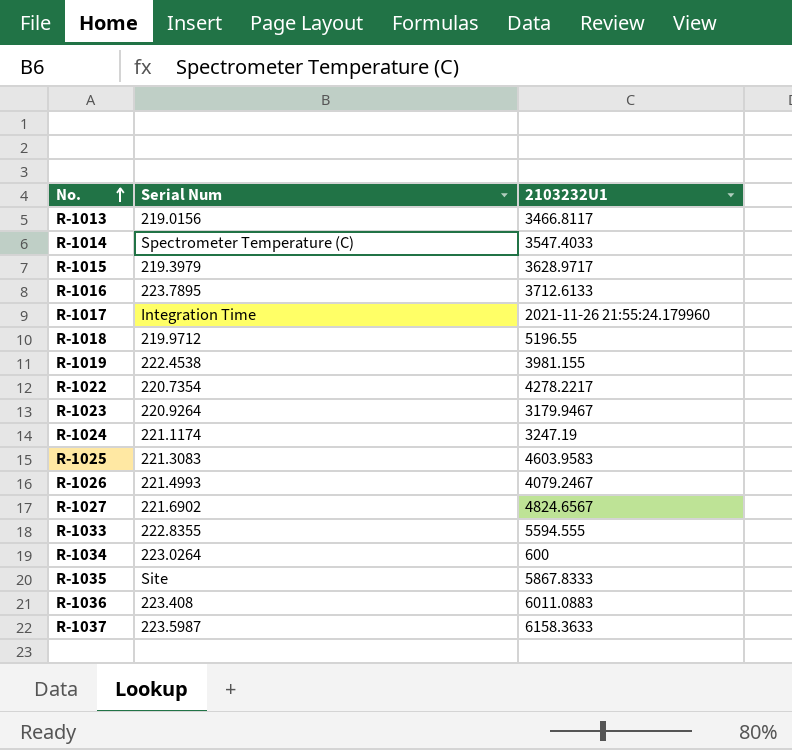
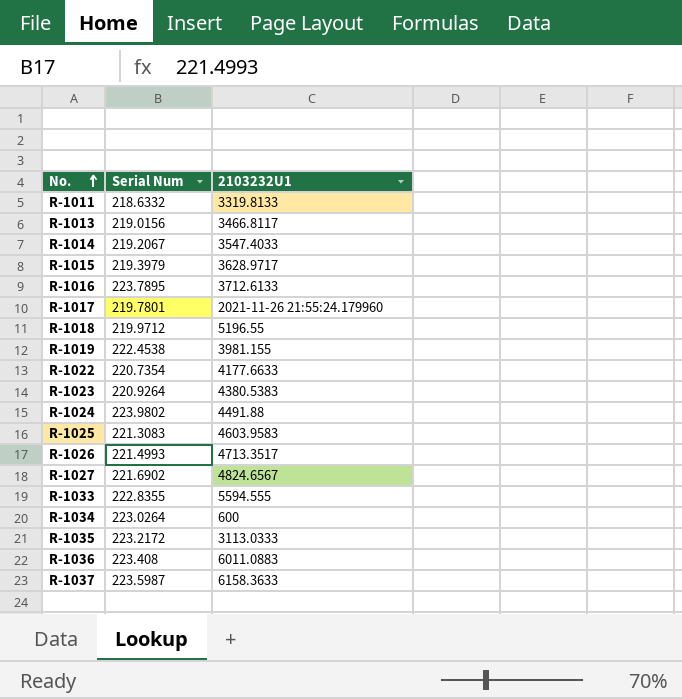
row R-1011: none -> 218.6332 | 3319.8133
R-1014 | Serial Num: Spectrometer Temperature (C) -> 219.2067
R-1017 | Serial Num: Integration Time -> 219.7801
R-1022 | 2103232U1: 4278.2217 -> 4177.6633
R-1023 | 2103232U1: 3179.9467 -> 4380.5383
R-1024 | Serial Num: 221.1174 -> 223.9802
R-1024 | 2103232U1: 3247.19 -> 4491.88
R-1026 | 2103232U1: 4079.2467 -> 4713.3517
R-1035 | Serial Num: Site -> 223.2172
R-1035 | 2103232U1: 5867.8333 -> 3113.0333

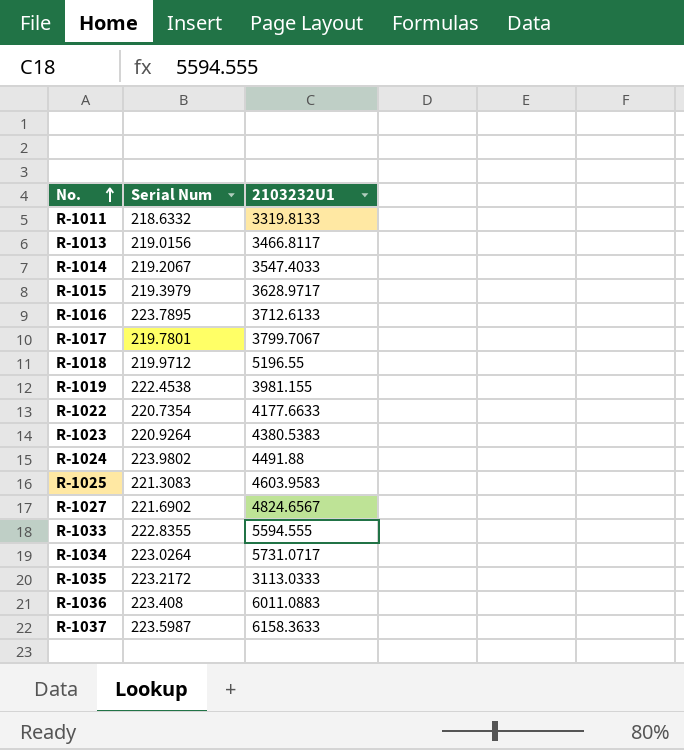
row R-1026: 221.4993 | 4713.3517 -> none
R-1017 | 2103232U1: 2021-11-26 21:55:24.179960 -> 3799.7067
R-1034 | 2103232U1: 600 -> 5731.0717

